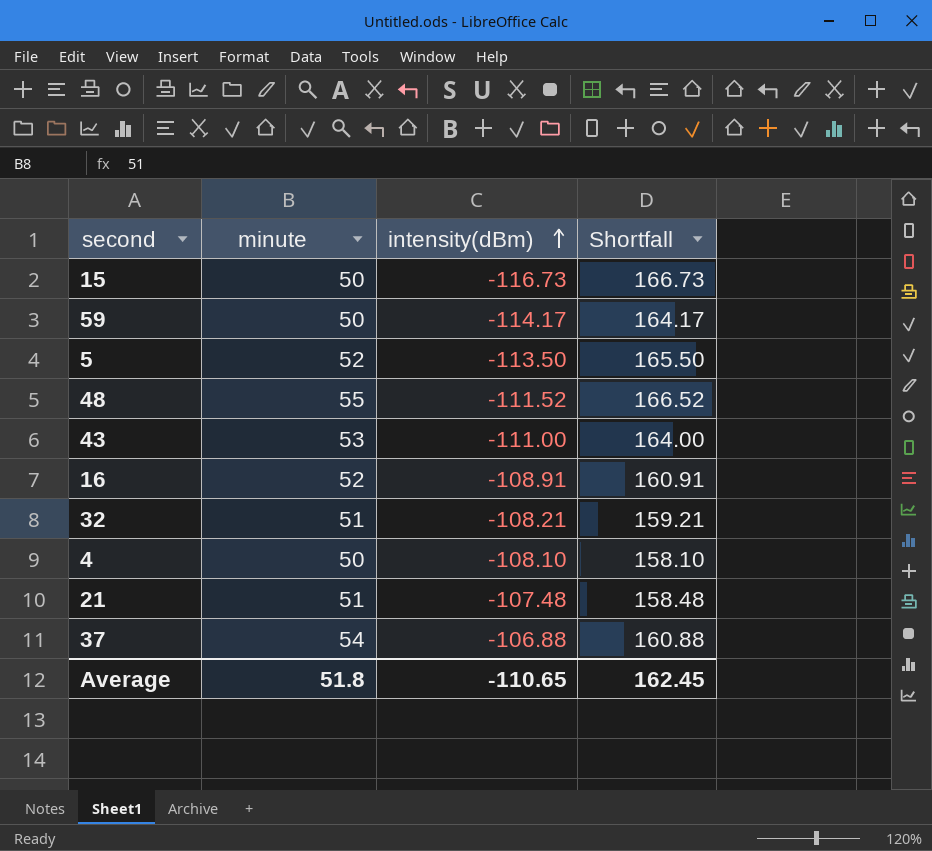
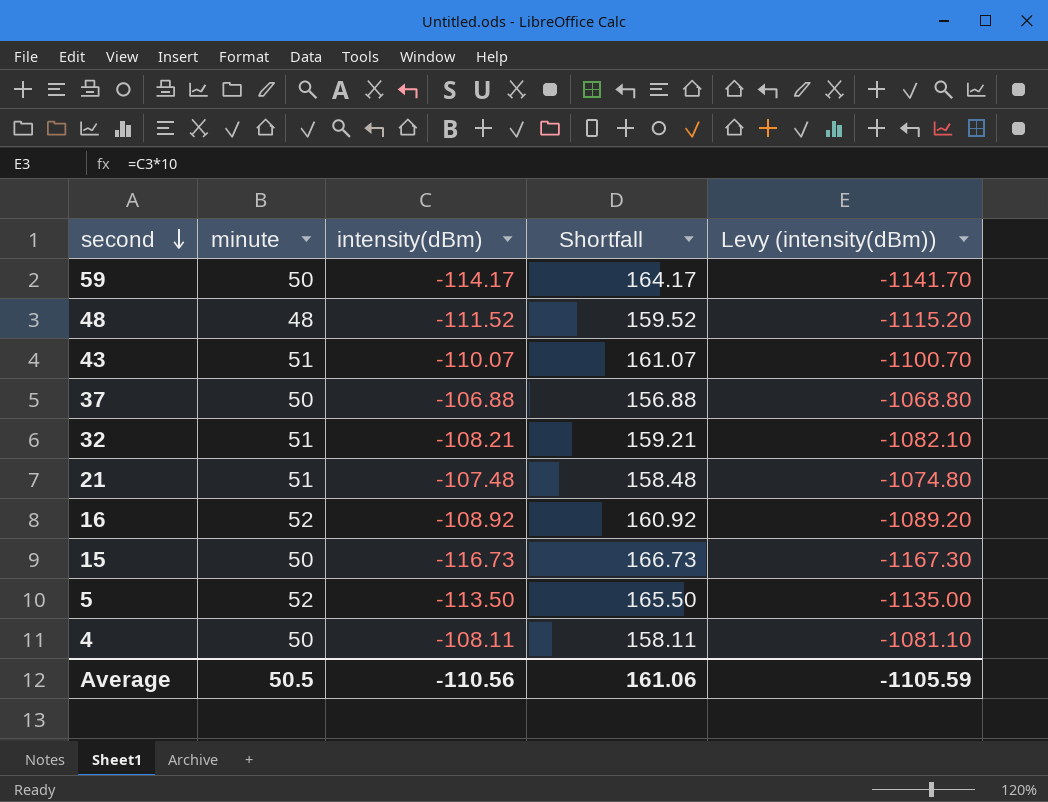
row order: intensity(dBm) ascending -> second descending
column Levy (intensity(dBm)) | formula: none -> [intensity(dBm)] * 10
48 | minute: 55 -> 48
48 | Shortfall: 166.52 -> 159.52
43 | minute: 53 -> 51
43 | intensity(dBm): -111.00 -> -110.07
43 | Shortfall: 164.00 -> 161.07
37 | minute: 54 -> 50
37 | Shortfall: 160.88 -> 156.88
16 | intensity(dBm): -108.91 -> -108.92
16 | Shortfall: 160.91 -> 160.92
4 | intensity(dBm): -108.10 -> -108.11
4 | Shortfall: 158.10 -> 158.11
Average | minute: 51.8 -> 50.5
Average | intensity(dBm): -110.65 -> -110.56
Average | Shortfall: 162.45 -> 161.06

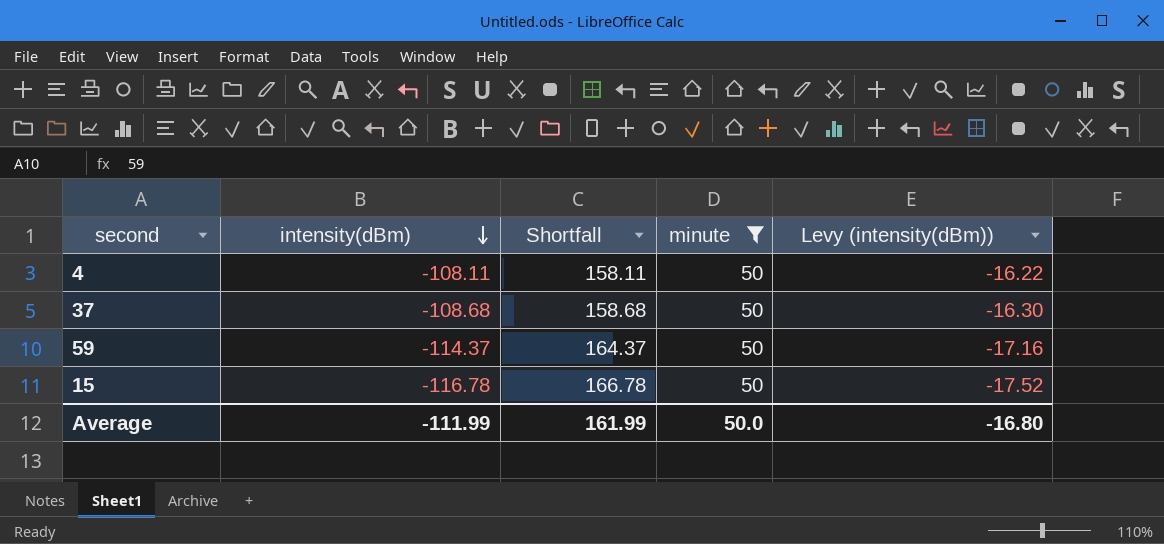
filter: none -> minute = 50
row order: second descending -> intensity(dBm) descending
column minute | position: 2 -> 4
column Levy (intensity(dBm)) | formula: [intensity(dBm)] * 10 -> [intensity(dBm)] * 0.15
37 | intensity(dBm): -106.88 -> -108.68
37 | Shortfall: 156.88 -> 158.68
59 | intensity(dBm): -114.17 -> -114.37
59 | Shortfall: 164.17 -> 164.37
15 | intensity(dBm): -116.73 -> -116.78
15 | Shortfall: 166.73 -> 166.78
Average | intensity(dBm): -110.56 -> -111.99
Average | Shortfall: 161.06 -> 161.99
Average | minute: 50.5 -> 50.0
Average | Levy (intensity(dBm)): -1105.59 -> -16.80

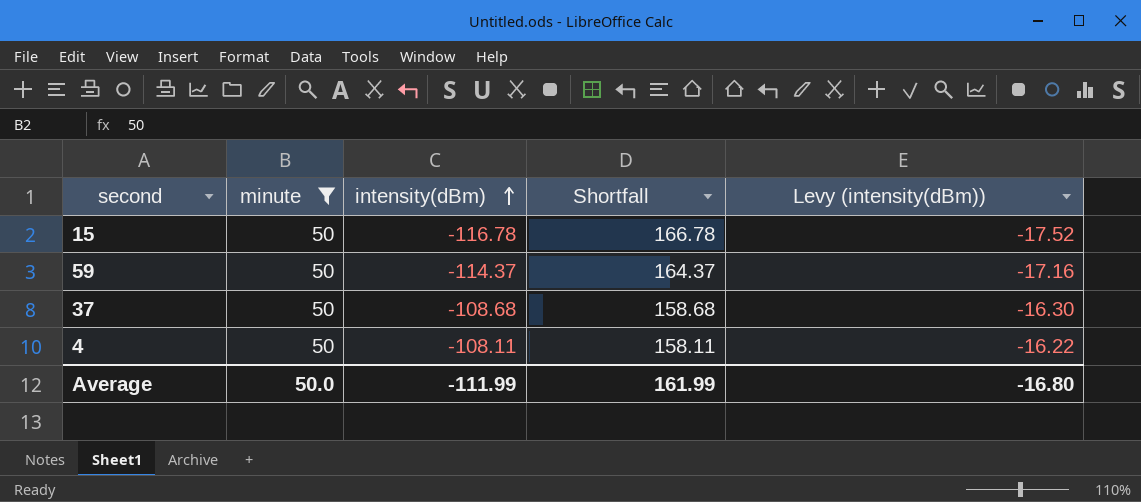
row order: intensity(dBm) descending -> intensity(dBm) ascending
column minute | position: 4 -> 2

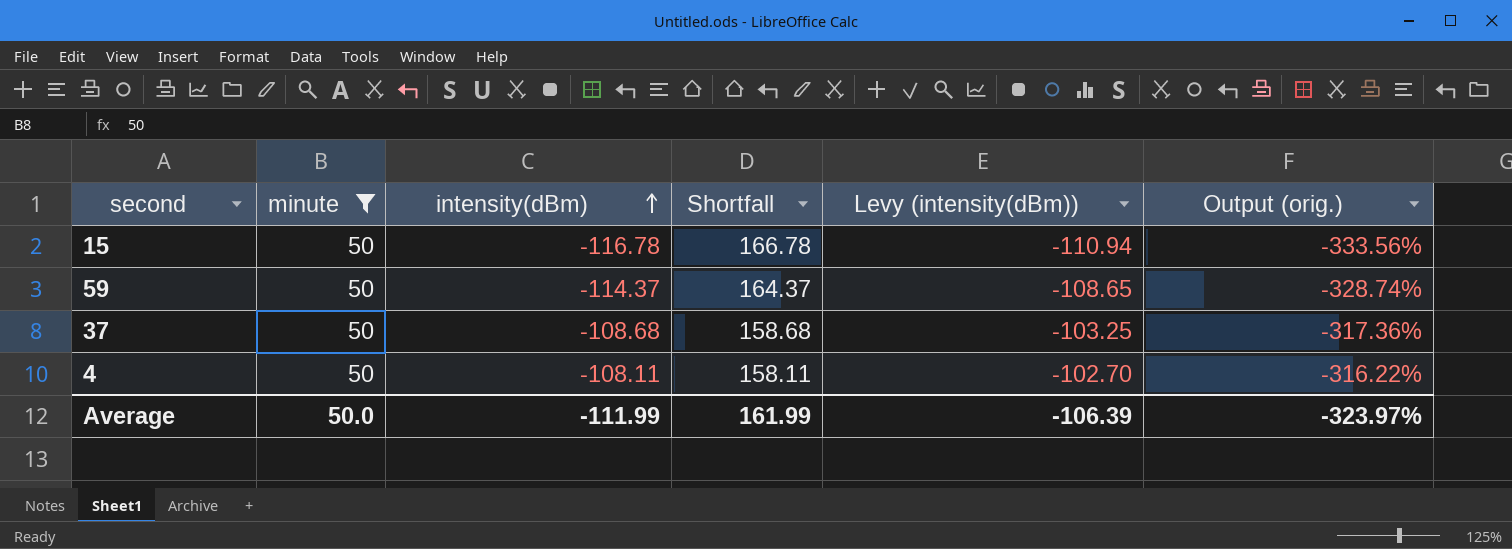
column Levy (intensity(dBm)) | formula: [intensity(dBm)] * 0.15 -> [intensity(dBm)] * 0.95
column Output (orig.) | formula: none -> ([intensity(dBm)] - [minute]) / [minute]
Average | Levy (intensity(dBm)): -16.80 -> -106.39

